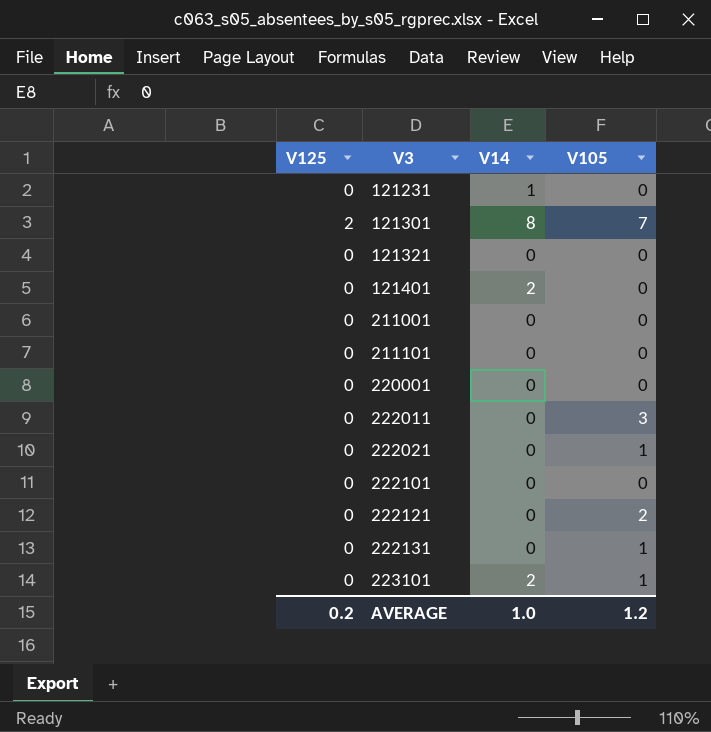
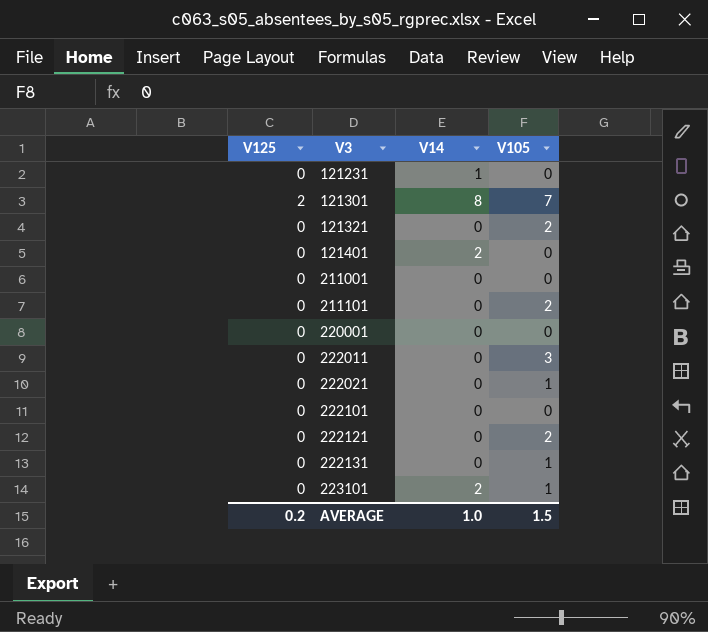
121321 | V105: 0 -> 2
211101 | V105: 0 -> 2
AVERAGE | V105: 1.2 -> 1.5

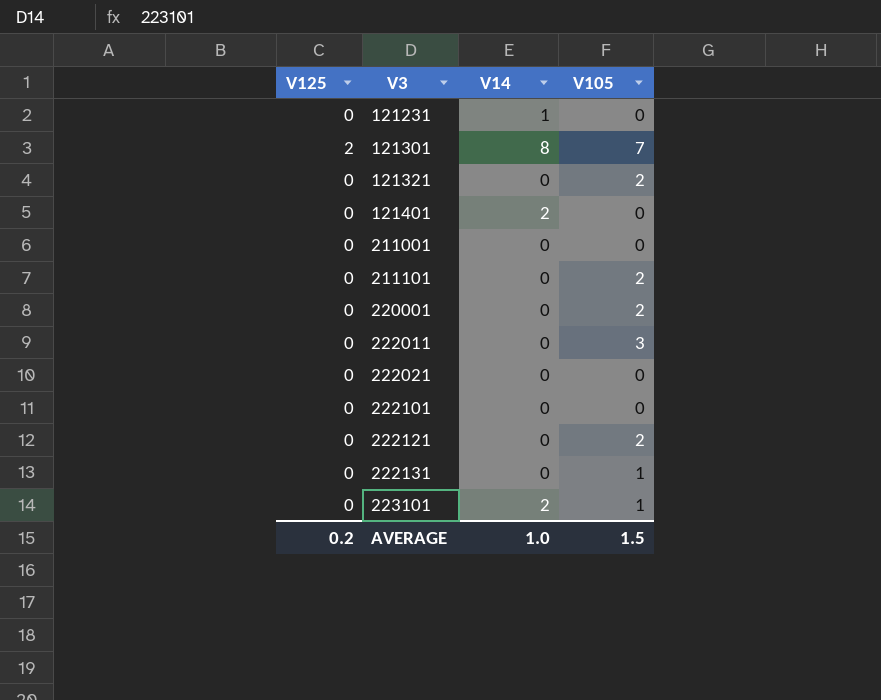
220001 | V105: 0 -> 2
222021 | V105: 1 -> 0

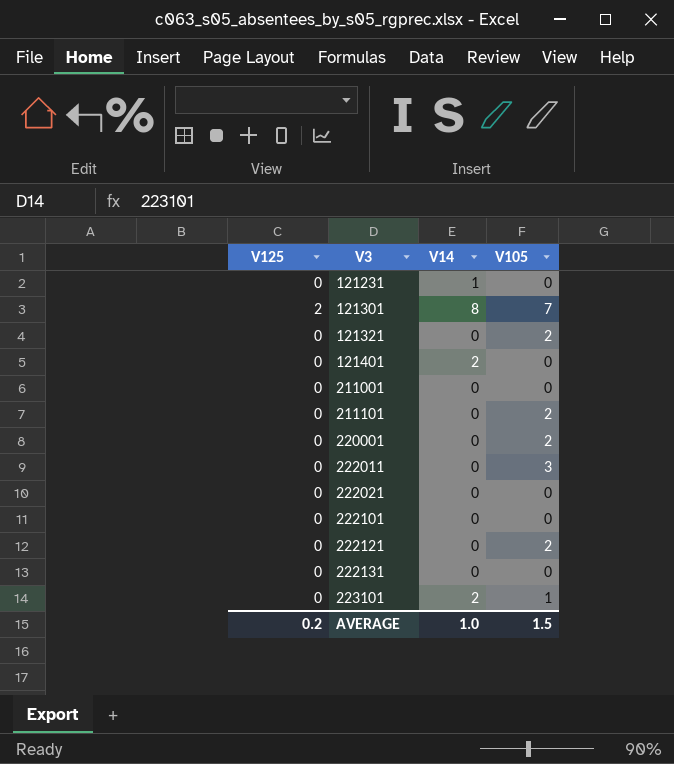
222131 | V105: 1 -> 0

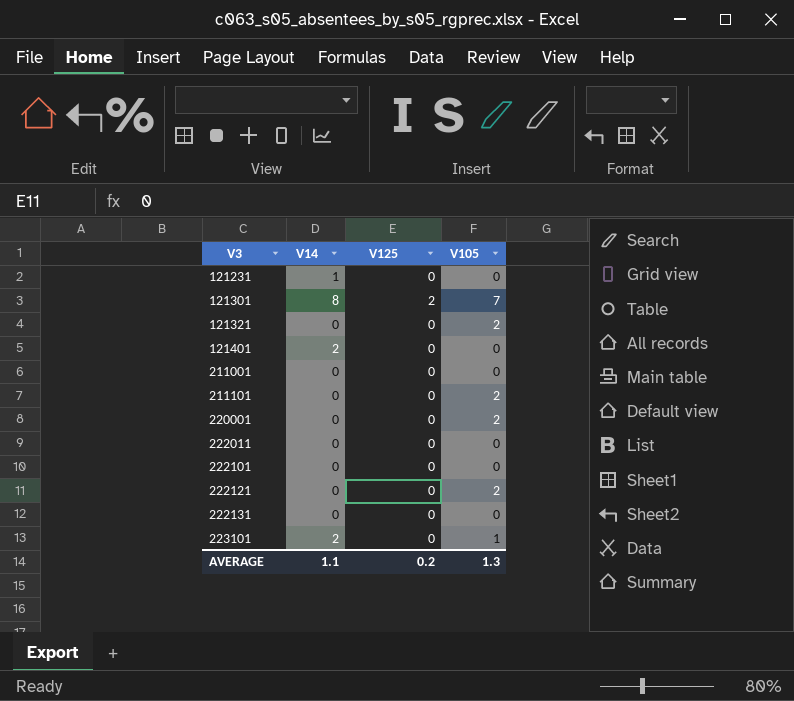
column V125 | position: 1 -> 3
row 222021: 0 | 0 | 0 -> none
222011 | V105: 3 -> 0
AVERAGE | V14: 1.0 -> 1.1
AVERAGE | V105: 1.5 -> 1.3

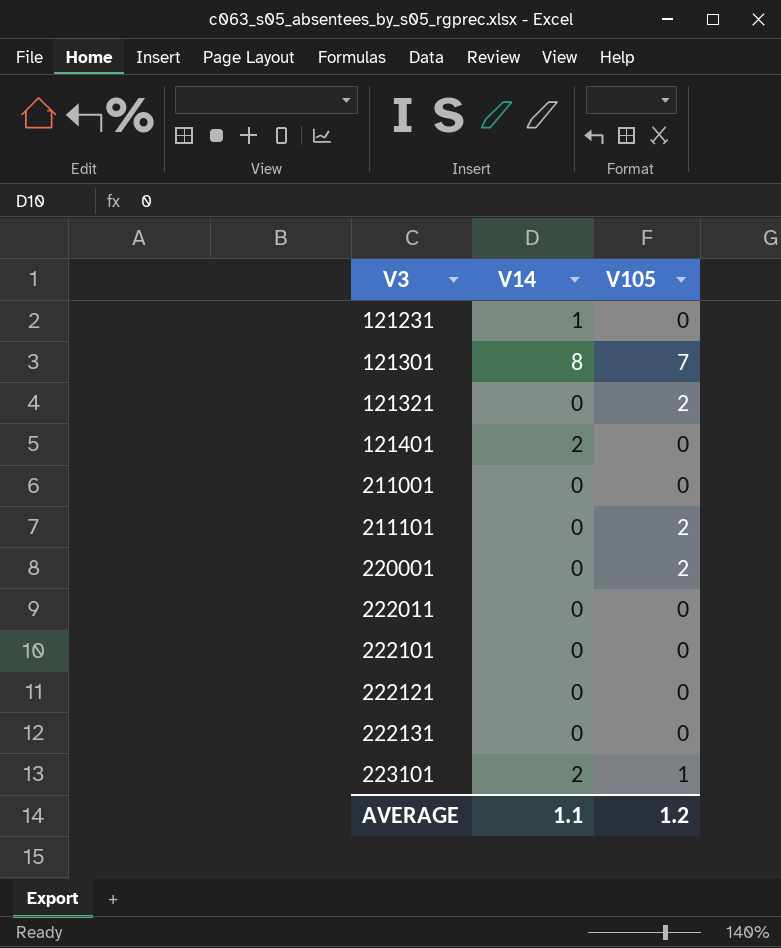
column V125 | position: 3 -> none
222121 | V105: 2 -> 0
AVERAGE | V105: 1.3 -> 1.2

